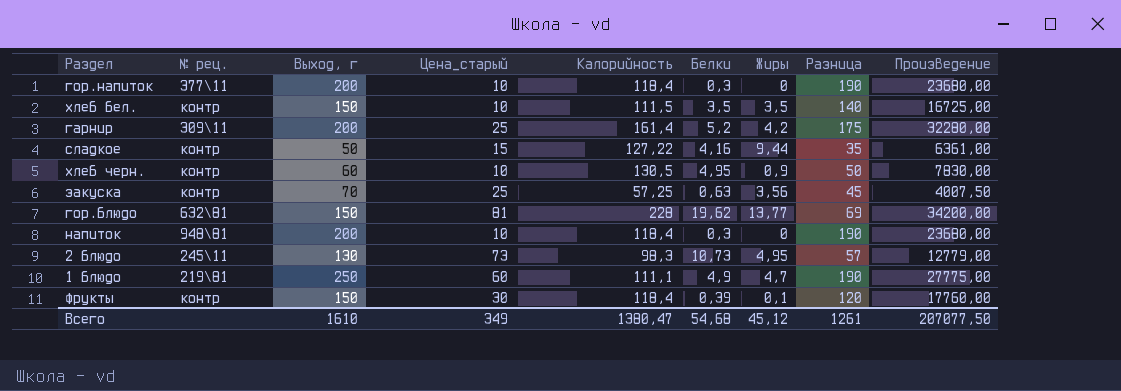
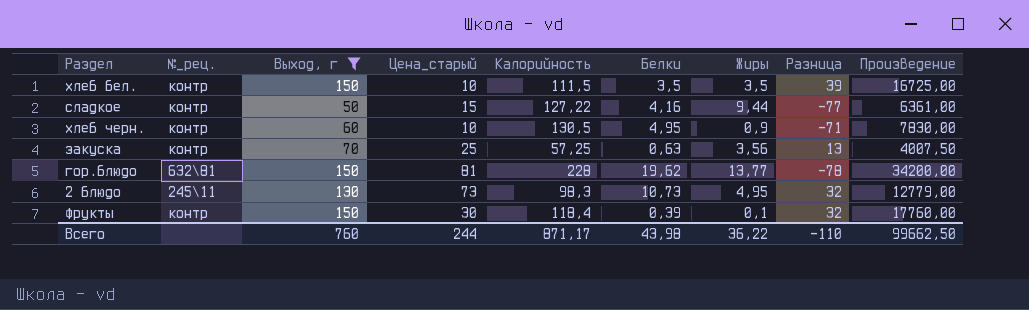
filter: none -> Выход, г <= 150
column name: № рец. -> №_рец.
column Разница | formula: [Выход, г] - [Цена_старый] -> [Выход, г] - [Калорийность]
Всего | Выход, г: 1610 -> 760
Всего | Цена_старый: 349 -> 244
Всего | Калорийность: 1380,47 -> 871,17
Всего | Белки: 54,68 -> 43,98
Всего | Жиры: 45,12 -> 36,22
Всего | Разница: 1261 -> -110
Всего | Произведение: 207077,50 -> 99662,50

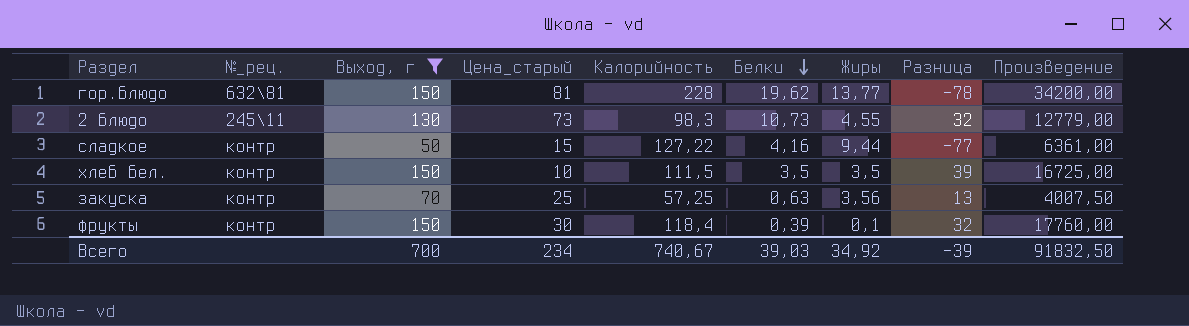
row order: none -> Белки descending
row хлеб черн.: контр | 60 | 10 | 130,5 | 4,95 | 0,9 | -71 | 7830,00 -> none
2 блюдо | Жиры: 4,95 -> 4,55
Всего | Выход, г: 760 -> 700
Всего | Цена_старый: 244 -> 234
Всего | Калорийность: 871,17 -> 740,67
Всего | Белки: 43,98 -> 39,03
Всего | Жиры: 36,22 -> 34,92
Всего | Разница: -110 -> -39
Всего | Произведение: 99662,50 -> 91832,50

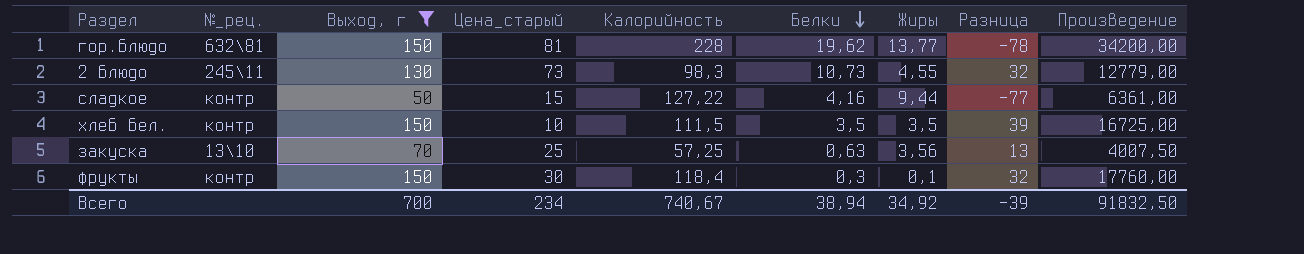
закуска | №_рец.: контр -> 13\10
фрукты | Белки: 0,39 -> 0,3
Всего | Белки: 39,03 -> 38,94

